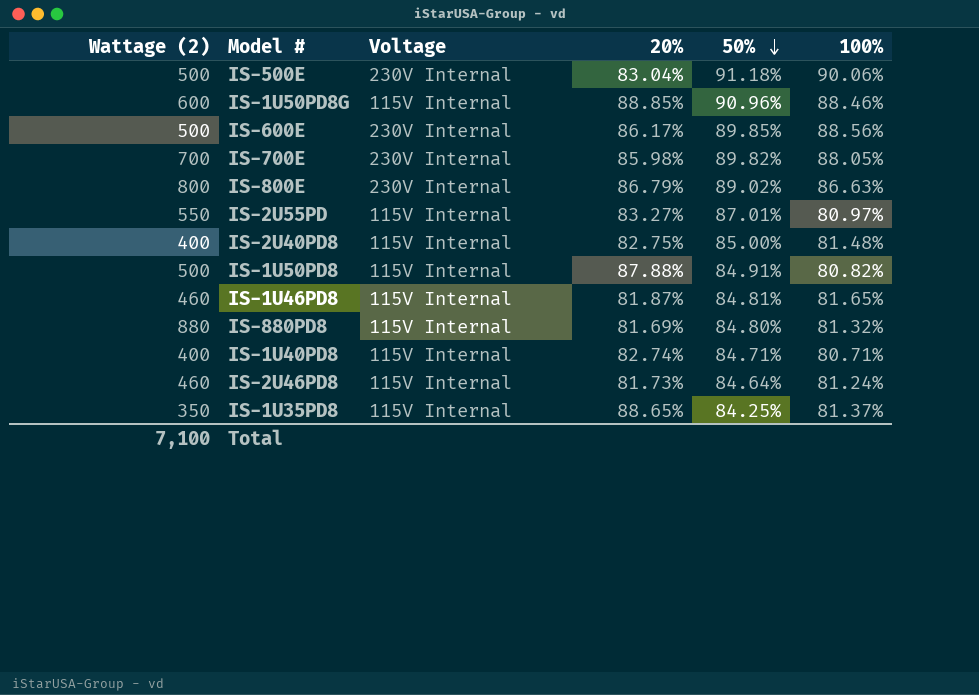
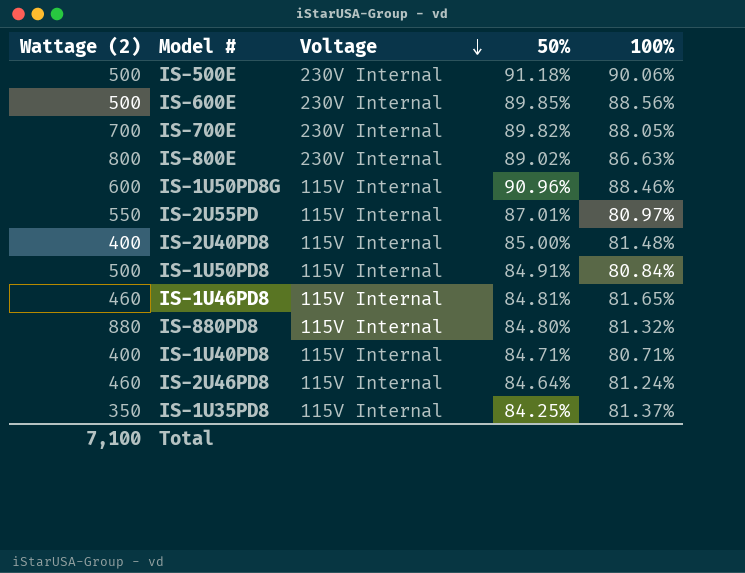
row order: 50% descending -> Voltage descending
column 20% | position: 4 -> none
IS-1U50PD8 | 100%: 80.82% -> 80.84%

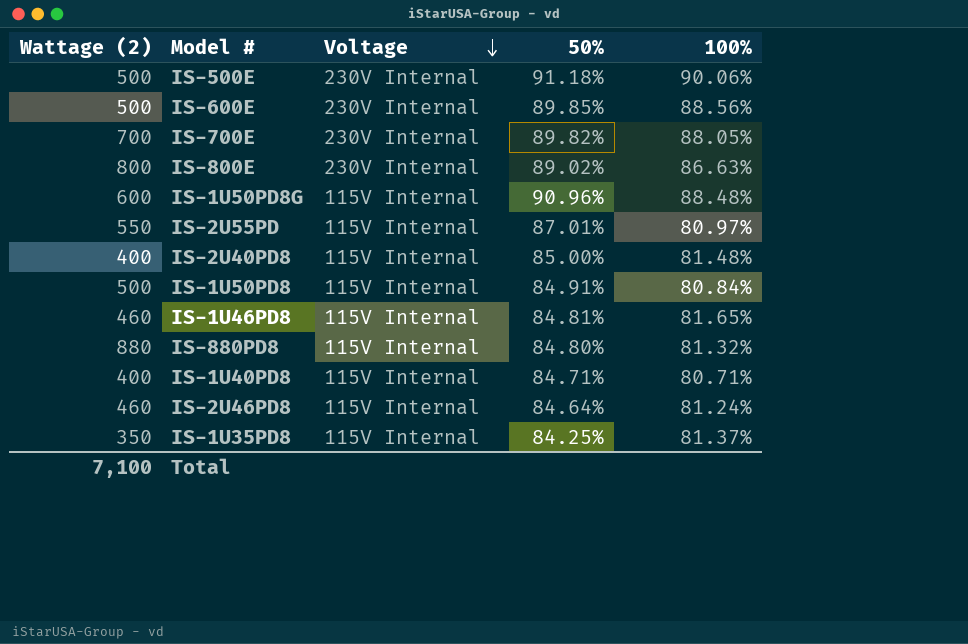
IS-1U50PD8G | 100%: 88.46% -> 88.48%

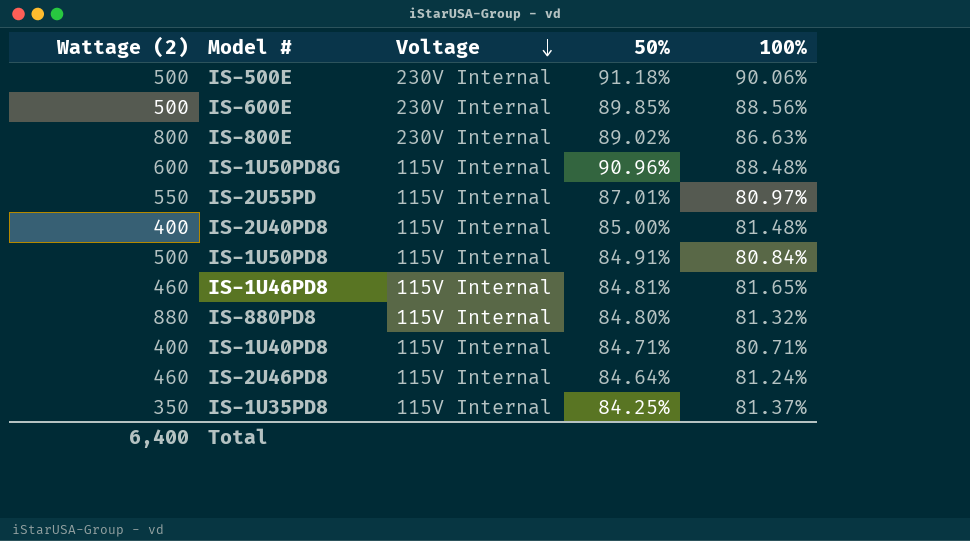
row IS-700E: 700 | 230V Internal | 89.82% | 88.05% -> none
Total | Wattage (2): 7,100 -> 6,400

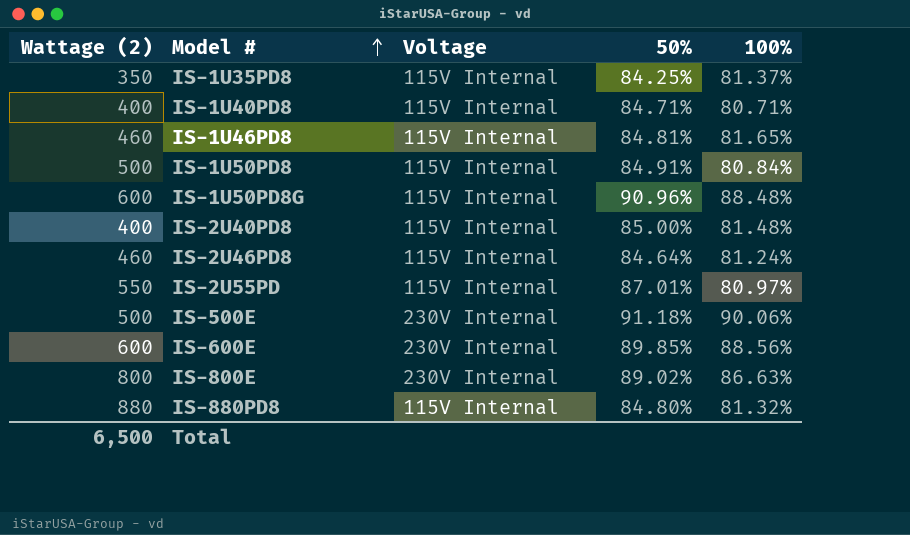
row order: Voltage descending -> Model # ascending
IS-600E | Wattage (2): 500 -> 600
Total | Wattage (2): 6,400 -> 6,500

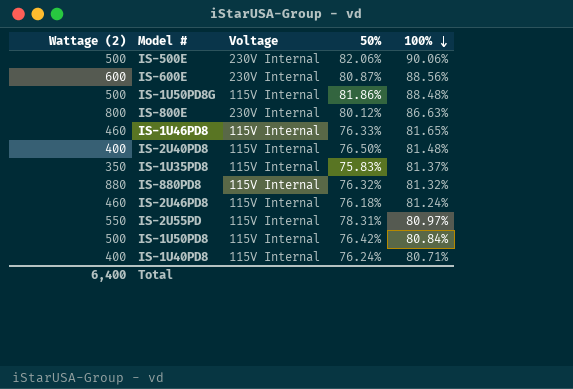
row order: Model # ascending -> 100% descending
IS-500E | 50%: 91.18% -> 82.06%
IS-600E | 50%: 89.85% -> 80.87%
IS-1U50PD8G | Wattage (2): 600 -> 500
IS-1U50PD8G | 50%: 90.96% -> 81.86%
IS-800E | 50%: 89.02% -> 80.12%
IS-1U46PD8 | 50%: 84.81% -> 76.33%
IS-2U40PD8 | 50%: 85.00% -> 76.50%
IS-1U35PD8 | 50%: 84.25% -> 75.83%
IS-880PD8 | 50%: 84.80% -> 76.32%
IS-2U46PD8 | 50%: 84.64% -> 76.18%
IS-2U55PD | 50%: 87.01% -> 78.31%
IS-1U50PD8 | 50%: 84.91% -> 76.42%
IS-1U40PD8 | 50%: 84.71% -> 76.24%
Total | Wattage (2): 6,500 -> 6,400

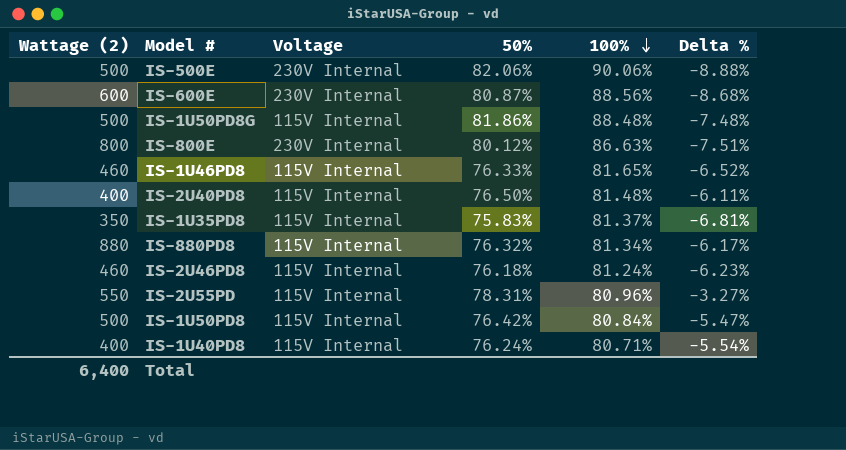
column Delta % | formula: none -> ([50%] - [100%]) / [100%]
IS-880PD8 | 100%: 81.32% -> 81.34%
IS-2U55PD | 100%: 80.97% -> 80.96%

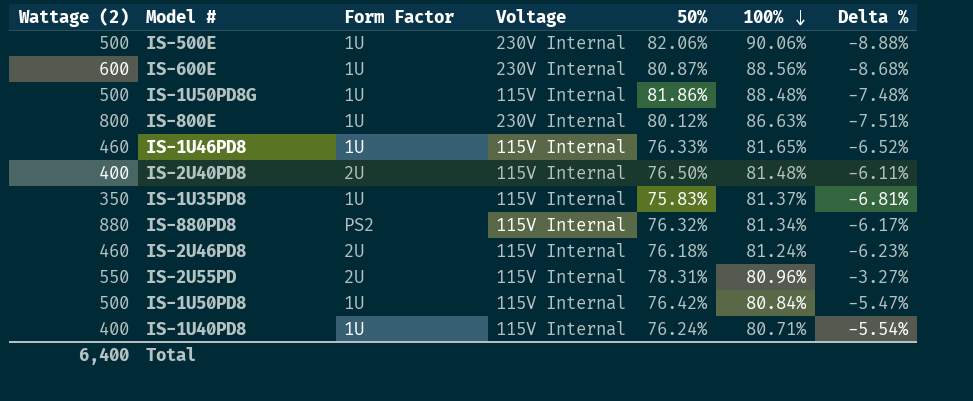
column Form Factor | position: none -> 3

